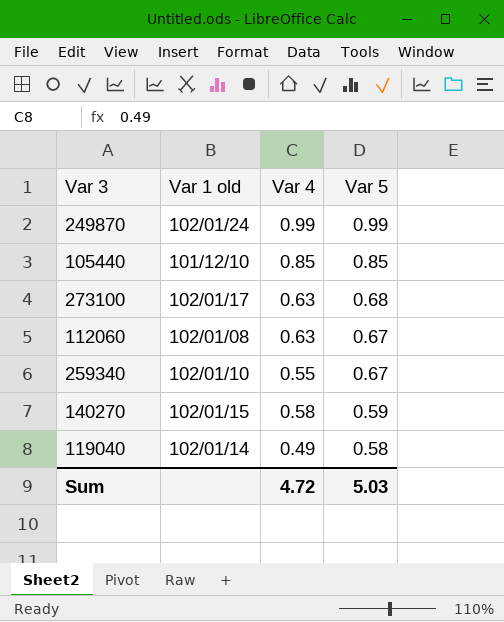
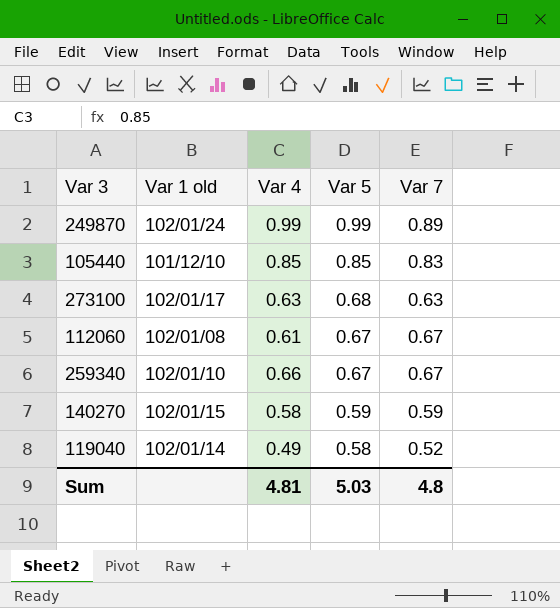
column Var 7 | position: none -> 5
112060 | Var 4: 0.63 -> 0.61
259340 | Var 4: 0.55 -> 0.66
Sum | Var 4: 4.72 -> 4.81

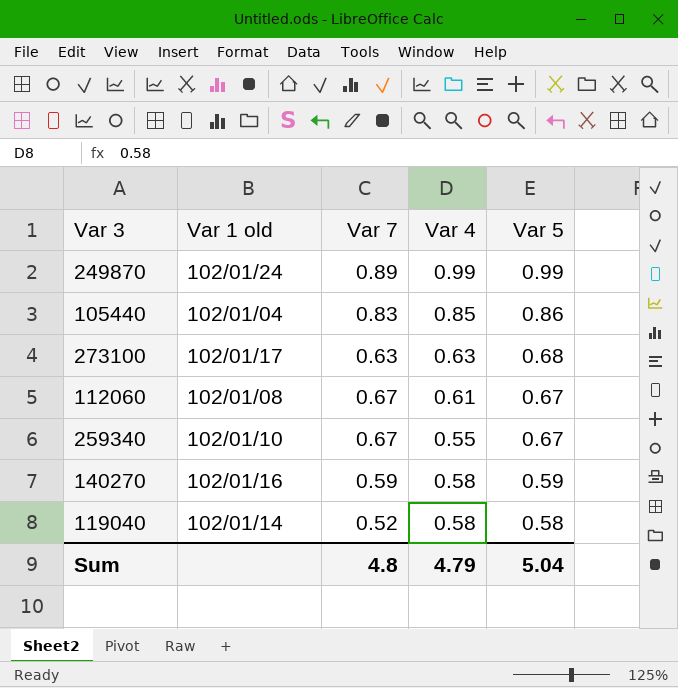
column Var 7 | position: 5 -> 3
105440 | Var 1 old: 101/12/10 -> 102/01/04
105440 | Var 5: 0.85 -> 0.86
259340 | Var 4: 0.66 -> 0.55
140270 | Var 1 old: 102/01/15 -> 102/01/16
119040 | Var 4: 0.49 -> 0.58
Sum | Var 4: 4.81 -> 4.79
Sum | Var 5: 5.03 -> 5.04

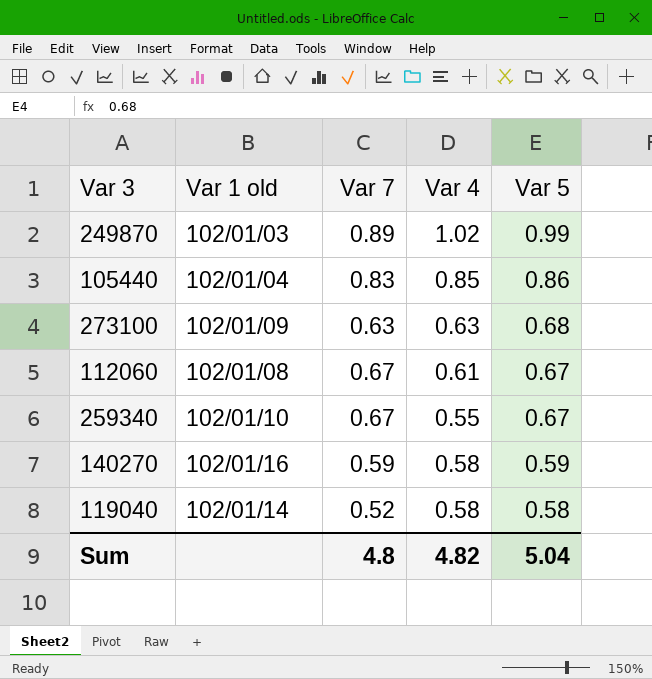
249870 | Var 1 old: 102/01/24 -> 102/01/03
249870 | Var 4: 0.99 -> 1.02
273100 | Var 1 old: 102/01/17 -> 102/01/09
Sum | Var 4: 4.79 -> 4.82

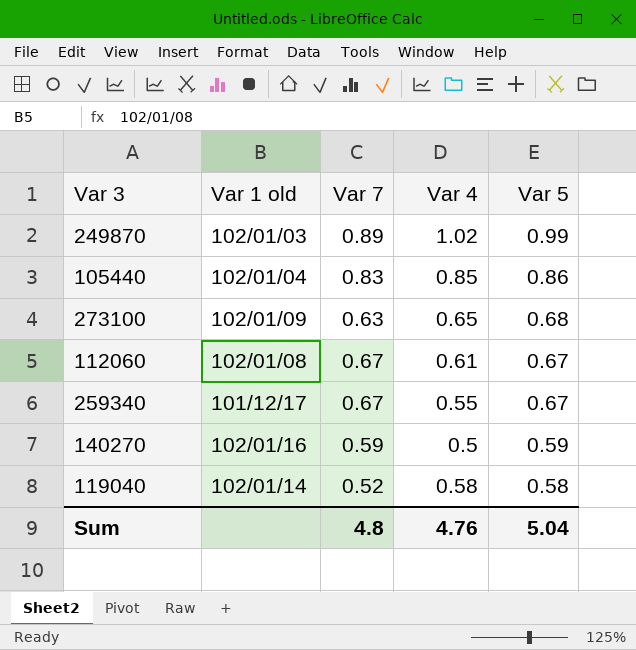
273100 | Var 4: 0.63 -> 0.65
259340 | Var 1 old: 102/01/10 -> 101/12/17
140270 | Var 4: 0.58 -> 0.5
Sum | Var 4: 4.82 -> 4.76

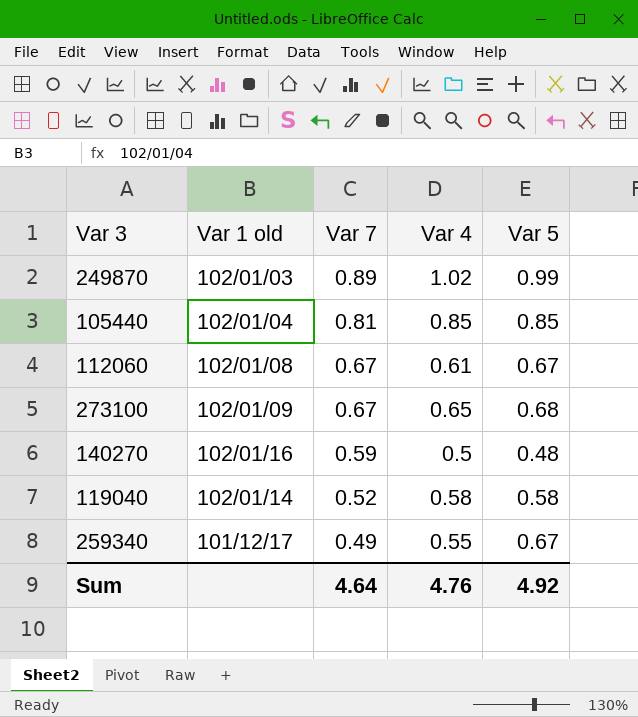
row order: Var 5 descending -> Var 7 descending
105440 | Var 7: 0.83 -> 0.81
105440 | Var 5: 0.86 -> 0.85
273100 | Var 7: 0.63 -> 0.67
140270 | Var 5: 0.59 -> 0.48
259340 | Var 7: 0.67 -> 0.49
Sum | Var 7: 4.8 -> 4.64
Sum | Var 5: 5.04 -> 4.92

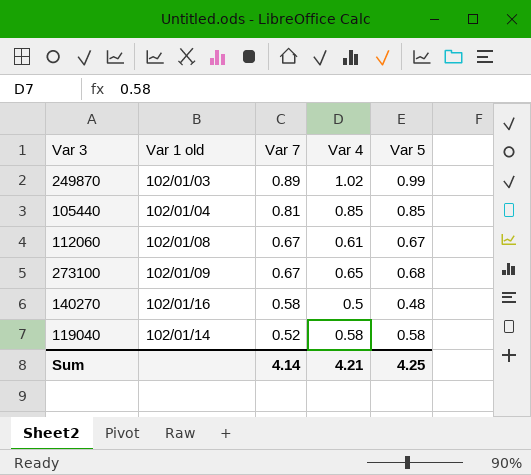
row 259340: 101/12/17 | 0.49 | 0.55 | 0.67 -> none
140270 | Var 7: 0.59 -> 0.58
Sum | Var 7: 4.64 -> 4.14
Sum | Var 4: 4.76 -> 4.21
Sum | Var 5: 4.92 -> 4.25

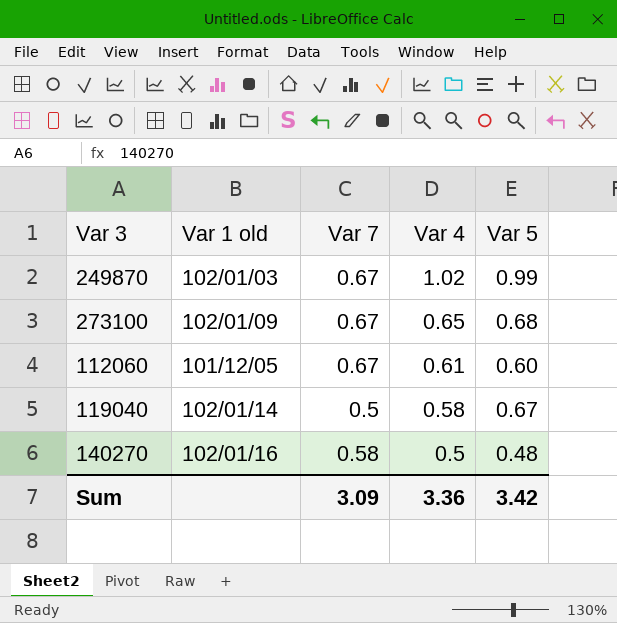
row order: Var 7 descending -> Var 4 descending
row 105440: 102/01/04 | 0.81 | 0.85 | 0.85 -> none
249870 | Var 7: 0.89 -> 0.67
112060 | Var 1 old: 102/01/08 -> 101/12/05
112060 | Var 5: 0.67 -> 0.60
119040 | Var 7: 0.52 -> 0.5
119040 | Var 5: 0.58 -> 0.67
Sum | Var 7: 4.14 -> 3.09
Sum | Var 4: 4.21 -> 3.36
Sum | Var 5: 4.25 -> 3.42

